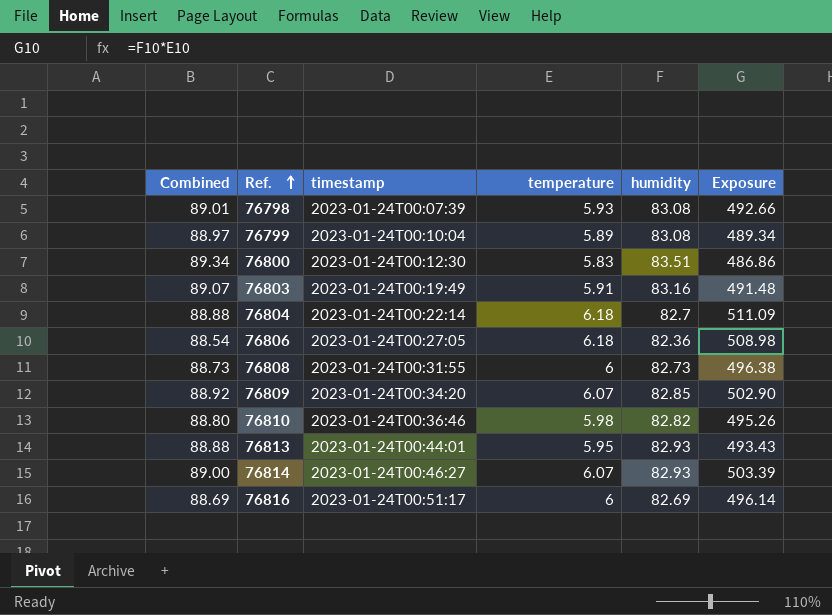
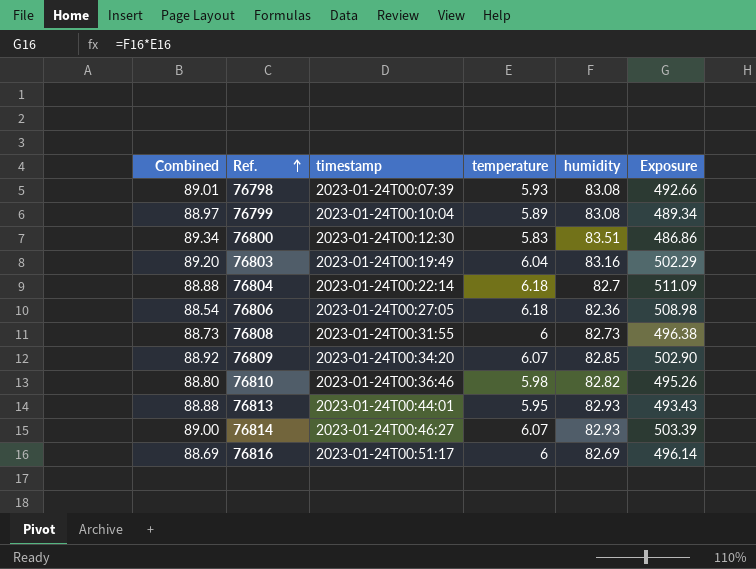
76803 | Combined: 89.07 -> 89.20
76803 | temperature: 5.91 -> 6.04
76803 | Exposure: 491.48 -> 502.29

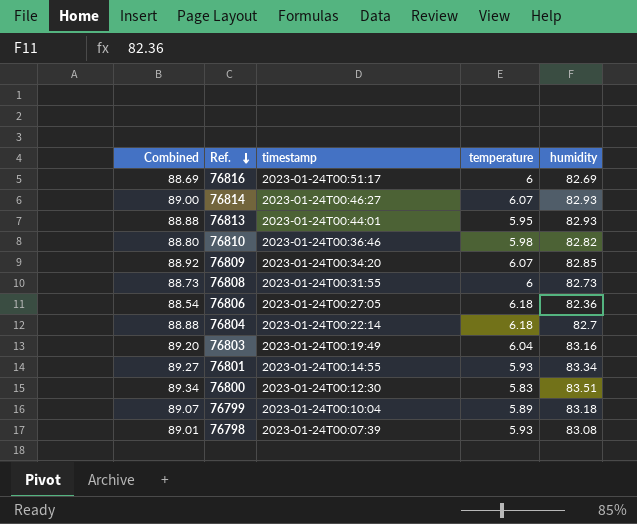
row order: Ref. ascending -> Ref. descending
column Exposure | formula: [temperature] * [humidity] -> none
row 76801: none -> 89.27 | 2023-01-24T00:14:55 | 5.93 | 83.34
76799 | Combined: 88.97 -> 89.07
76799 | humidity: 83.08 -> 83.18

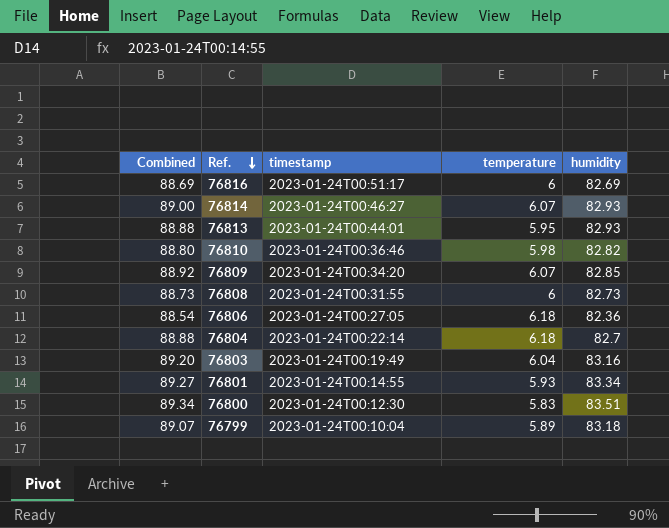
row 76798: 89.01 | 2023-01-24T00:07:39 | 5.93 | 83.08 -> none

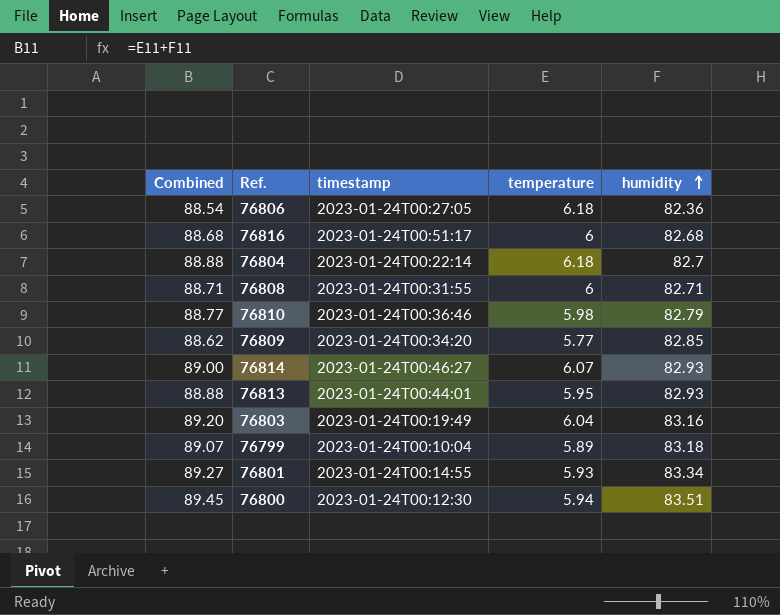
row order: Ref. descending -> humidity ascending
76816 | Combined: 88.69 -> 88.68
76816 | humidity: 82.69 -> 82.68
76808 | Combined: 88.73 -> 88.71
76808 | humidity: 82.73 -> 82.71
76810 | Combined: 88.80 -> 88.77
76810 | humidity: 82.82 -> 82.79
76809 | Combined: 88.92 -> 88.62
76809 | temperature: 6.07 -> 5.77
76800 | Combined: 89.34 -> 89.45
76800 | temperature: 5.83 -> 5.94

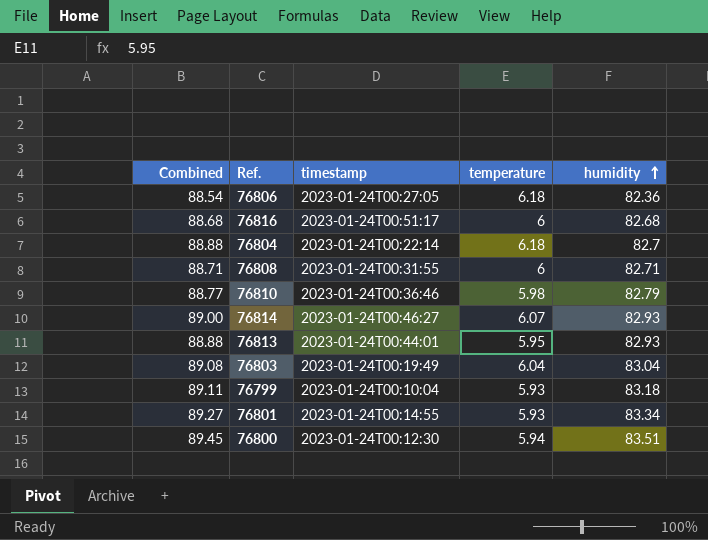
row 76809: 88.62 | 2023-01-24T00:34:20 | 5.77 | 82.85 -> none
76803 | Combined: 89.20 -> 89.08
76803 | humidity: 83.16 -> 83.04
76799 | Combined: 89.07 -> 89.11
76799 | temperature: 5.89 -> 5.93

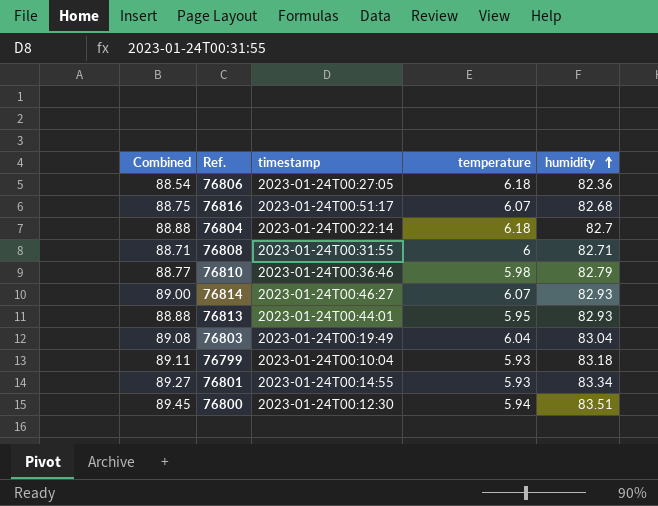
76816 | Combined: 88.68 -> 88.75
76816 | temperature: 6 -> 6.07

